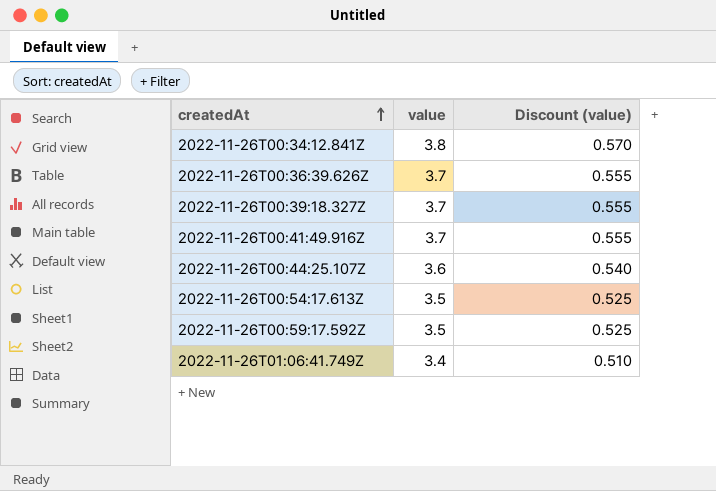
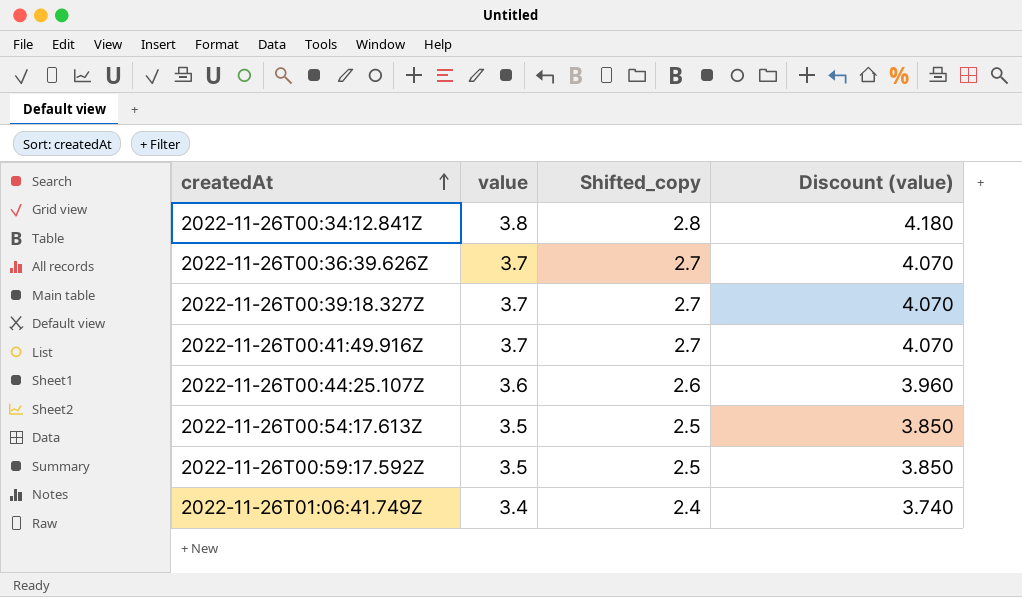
column Shifted_copy | formula: none -> [value] - 1
column Discount (value) | formula: [value] * 0.15 -> [value] * 1.1

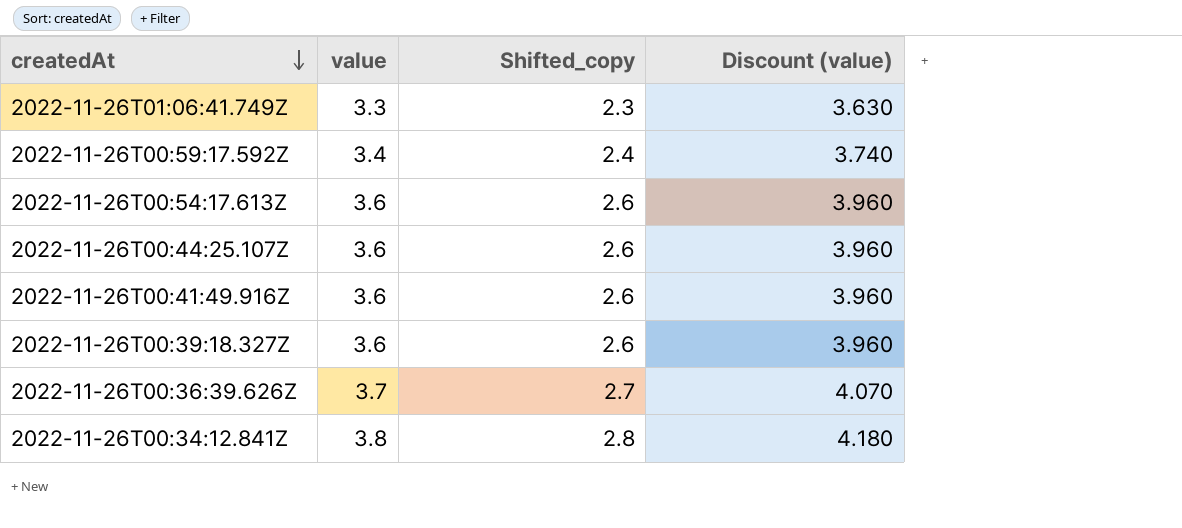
row order: createdAt ascending -> createdAt descending
2022-11-26T01:06:41.749Z | value: 3.4 -> 3.3
2022-11-26T01:06:41.749Z | Shifted_copy: 2.4 -> 2.3
2022-11-26T01:06:41.749Z | Discount (value): 3.740 -> 3.630
2022-11-26T00:59:17.592Z | value: 3.5 -> 3.4
2022-11-26T00:59:17.592Z | Shifted_copy: 2.5 -> 2.4
2022-11-26T00:59:17.592Z | Discount (value): 3.850 -> 3.740
2022-11-26T00:54:17.613Z | value: 3.5 -> 3.6
2022-11-26T00:54:17.613Z | Shifted_copy: 2.5 -> 2.6
2022-11-26T00:54:17.613Z | Discount (value): 3.850 -> 3.960
2022-11-26T00:41:49.916Z | value: 3.7 -> 3.6
2022-11-26T00:41:49.916Z | Shifted_copy: 2.7 -> 2.6
2022-11-26T00:41:49.916Z | Discount (value): 4.070 -> 3.960
2022-11-26T00:39:18.327Z | value: 3.7 -> 3.6
2022-11-26T00:39:18.327Z | Shifted_copy: 2.7 -> 2.6
2022-11-26T00:39:18.327Z | Discount (value): 4.070 -> 3.960

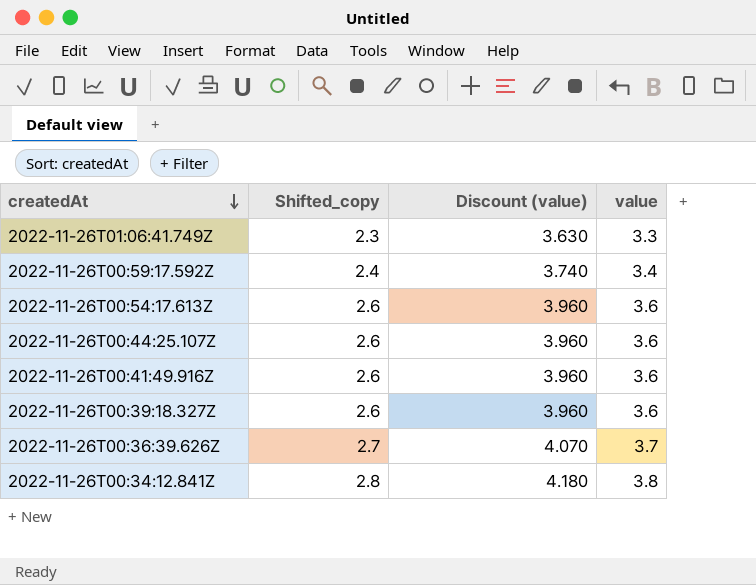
column value | position: 2 -> 4

